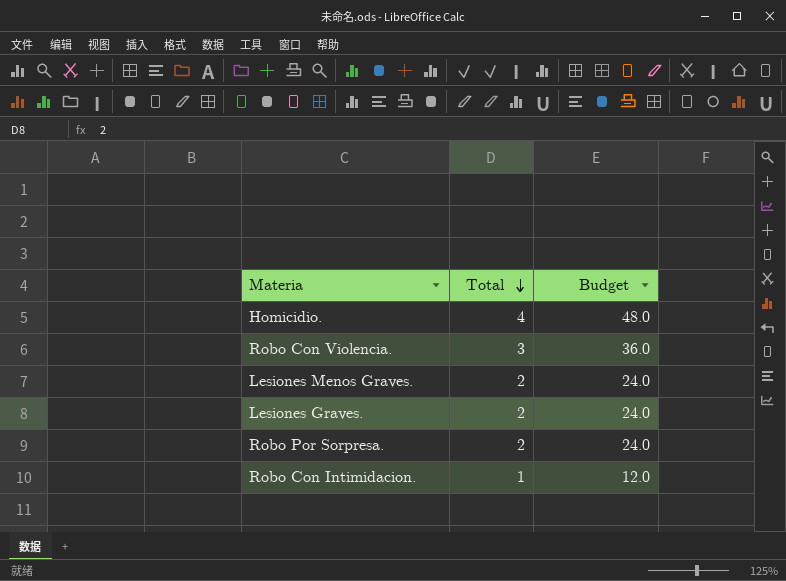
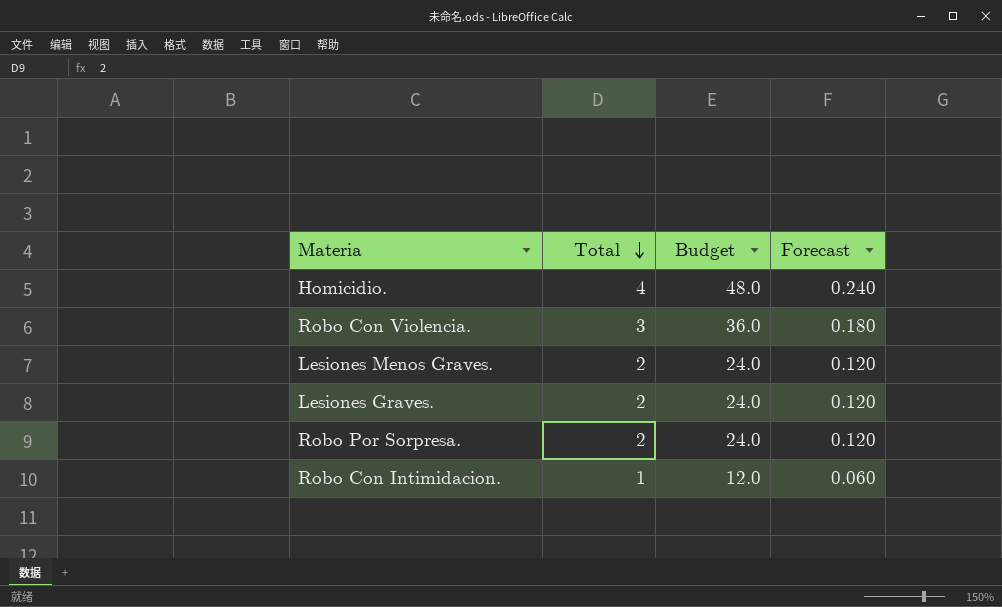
column Forecast | formula: none -> [Total] * 0.06

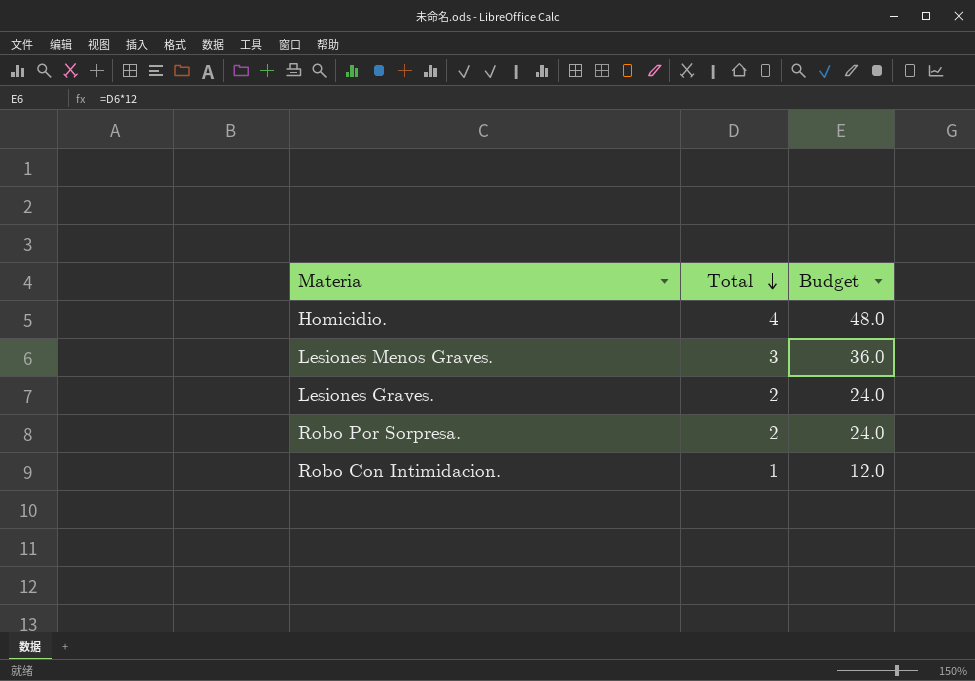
column Forecast | formula: [Total] * 0.06 -> none
row Robo Con Violencia.: 3 | 36.0 | 0.180 -> none
Lesiones Menos Graves. | Total: 2 -> 3
Lesiones Menos Graves. | Budget: 24.0 -> 36.0

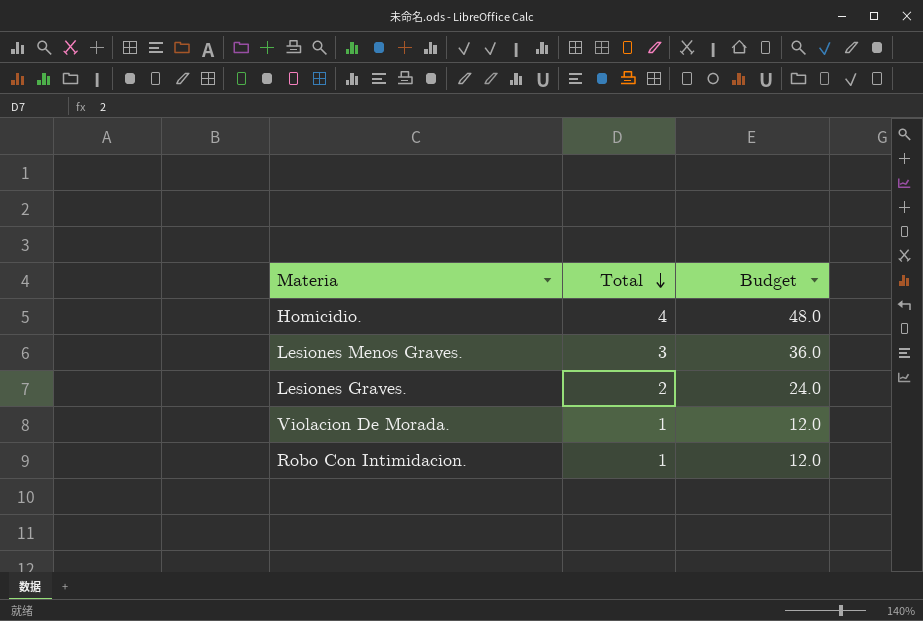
row Robo Por Sorpresa.: 2 | 24.0 -> none
row Violacion De Morada.: none -> 1 | 12.0

